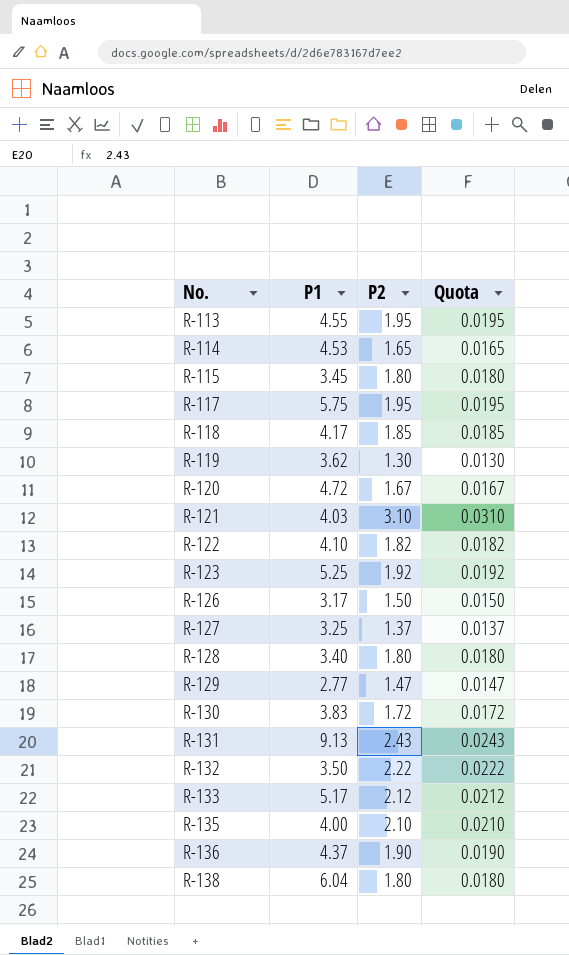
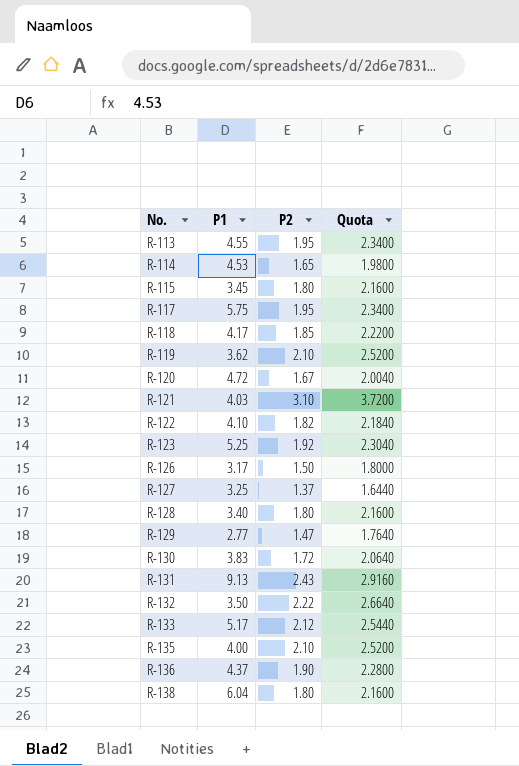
column Quota | formula: [P2] * 0.01 -> [P2] * 1.2
R-119 | P2: 1.30 -> 2.10

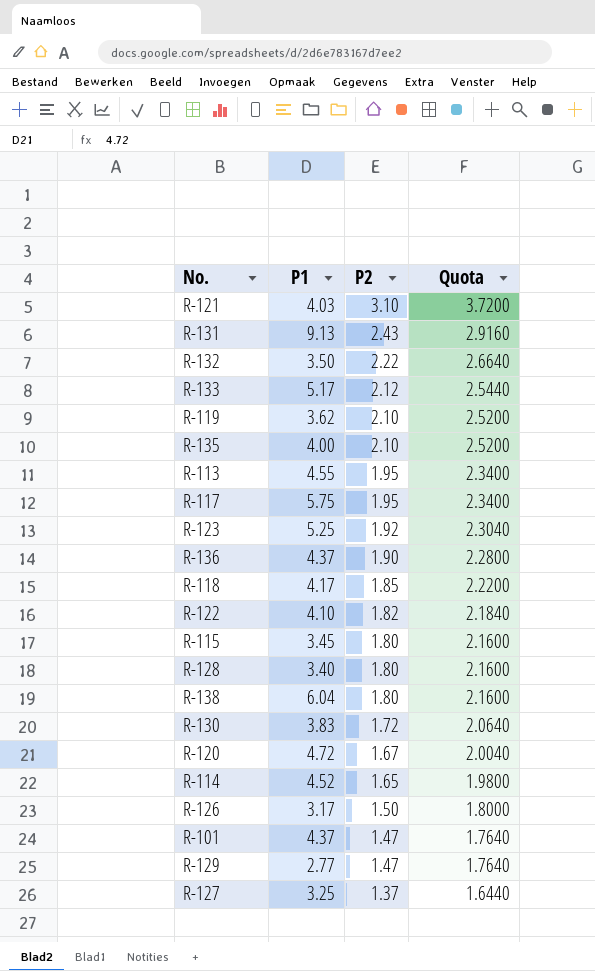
row order: No. ascending -> P2 descending
R-114 | P1: 4.53 -> 4.52
row R-101: none -> 4.37 | 1.47 | 1.7640

